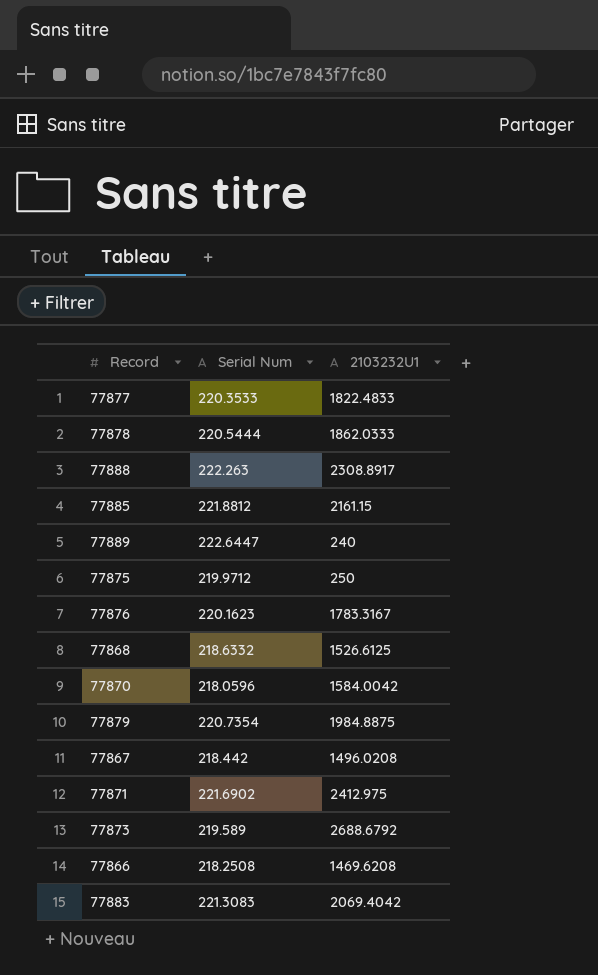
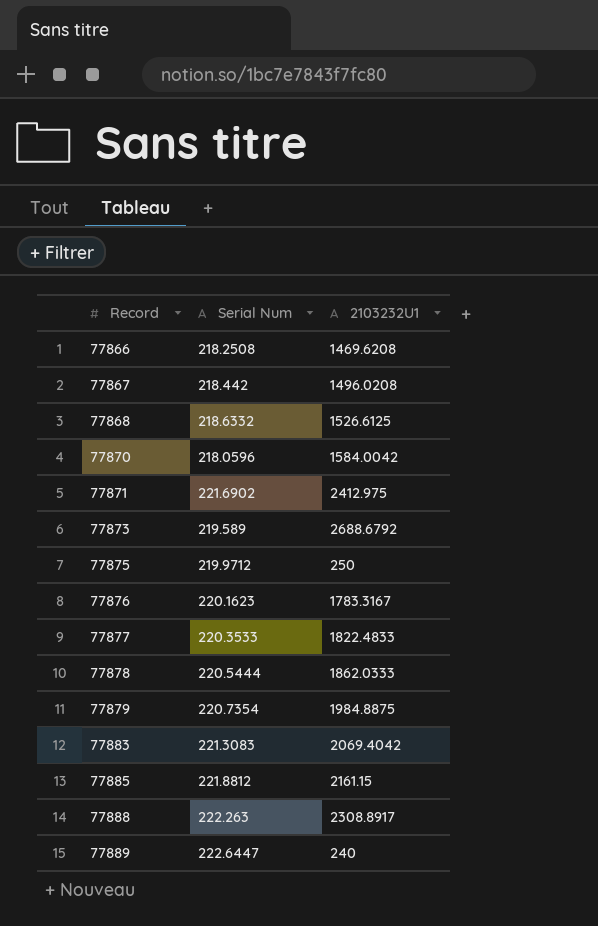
row order: none -> Record ascending

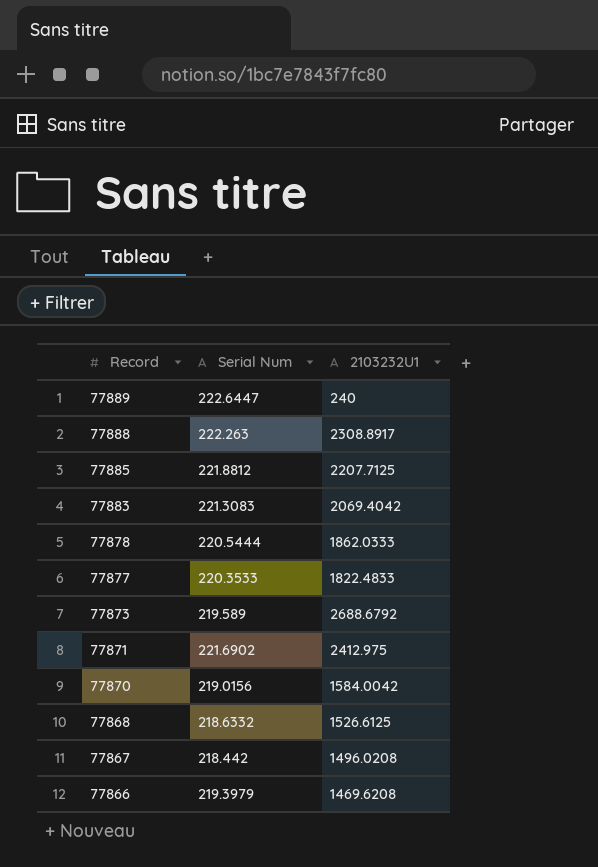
row order: Record ascending -> Record descending
row 77875: 219.9712 | 250 -> none
row 77876: 220.1623 | 1783.3167 -> none
row 77879: 220.7354 | 1984.8875 -> none
77885 | 2103232U1: 2161.15 -> 2207.7125
77870 | Serial Num: 218.0596 -> 219.0156
77866 | Serial Num: 218.2508 -> 219.3979

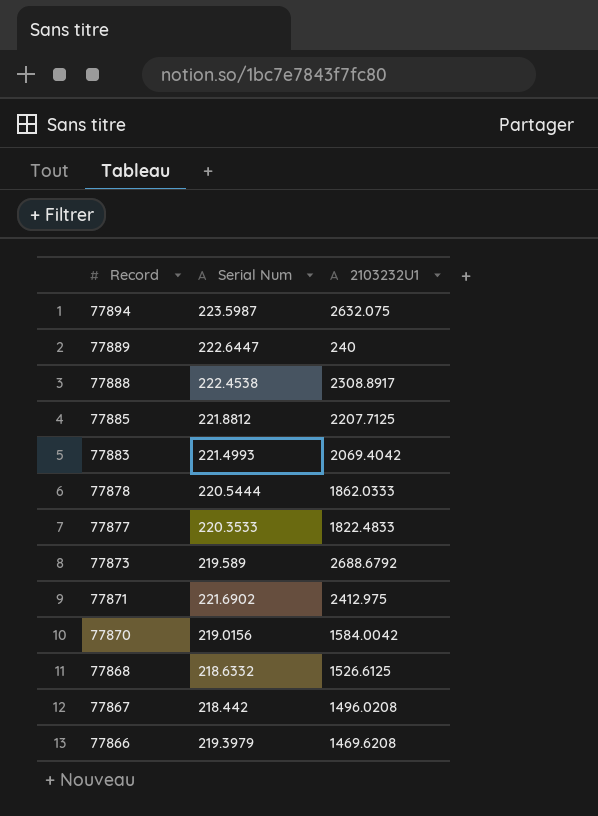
row 77894: none -> 223.5987 | 2632.075
77888 | Serial Num: 222.263 -> 222.4538
77883 | Serial Num: 221.3083 -> 221.4993

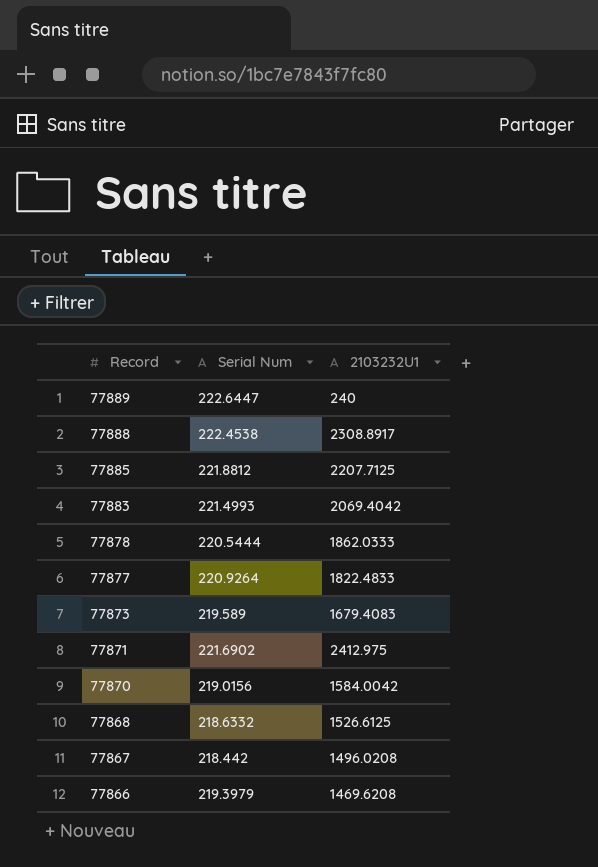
row 77894: 223.5987 | 2632.075 -> none
77877 | Serial Num: 220.3533 -> 220.9264
77873 | 2103232U1: 2688.6792 -> 1679.4083

